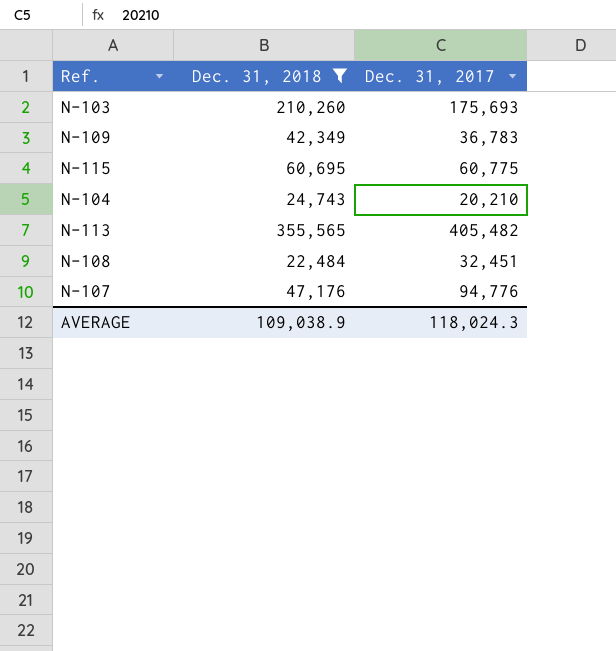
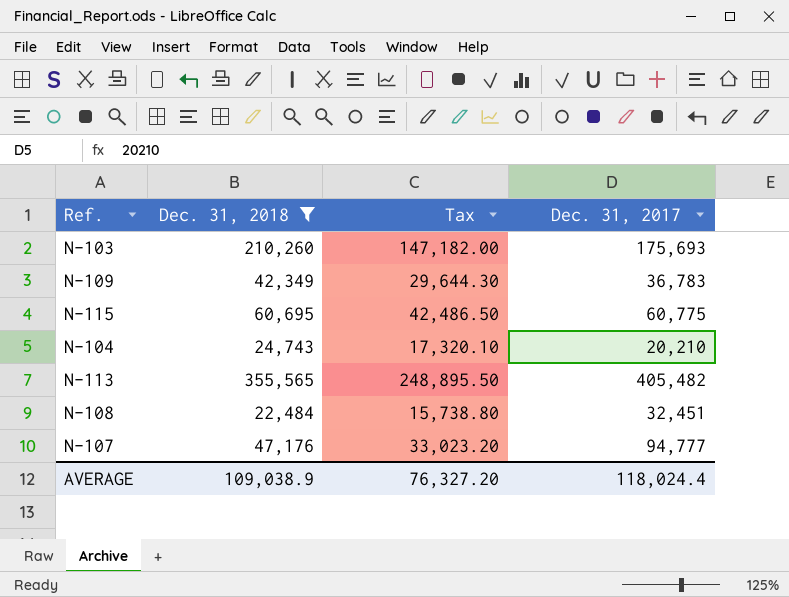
column Tax | formula: none -> [Dec. 31, 2018] * 0.7
N-107 | Dec. 31, 2017: 94,776 -> 94,777
AVERAGE | Dec. 31, 2017: 118,024.3 -> 118,024.4

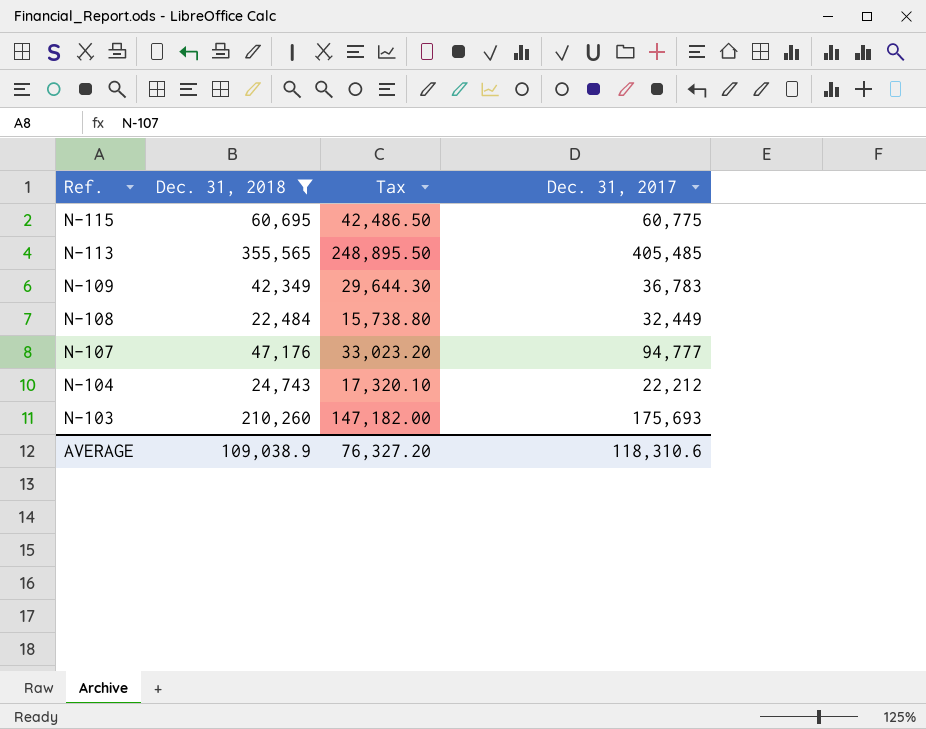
row order: none -> Ref. descending
N-113 | Dec. 31, 2017: 405,482 -> 405,485
N-108 | Dec. 31, 2017: 32,451 -> 32,449
N-104 | Dec. 31, 2017: 20,210 -> 22,212
AVERAGE | Dec. 31, 2017: 118,024.4 -> 118,310.6

